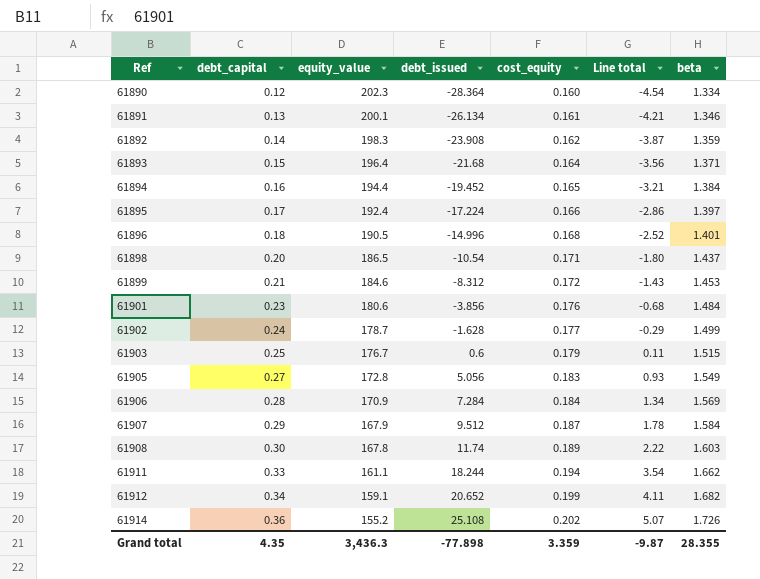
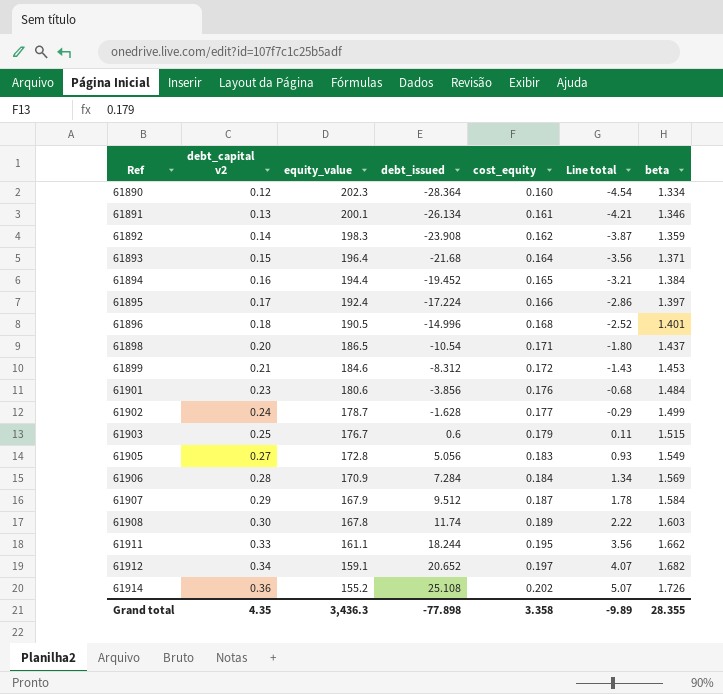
column name: debt_capital -> debt_capital v2
61911 | cost_equity: 0.194 -> 0.195
61911 | Line total: 3.54 -> 3.56
61912 | cost_equity: 0.199 -> 0.197
61912 | Line total: 4.11 -> 4.07
Grand total | cost_equity: 3.359 -> 3.358
Grand total | Line total: -9.87 -> -9.89

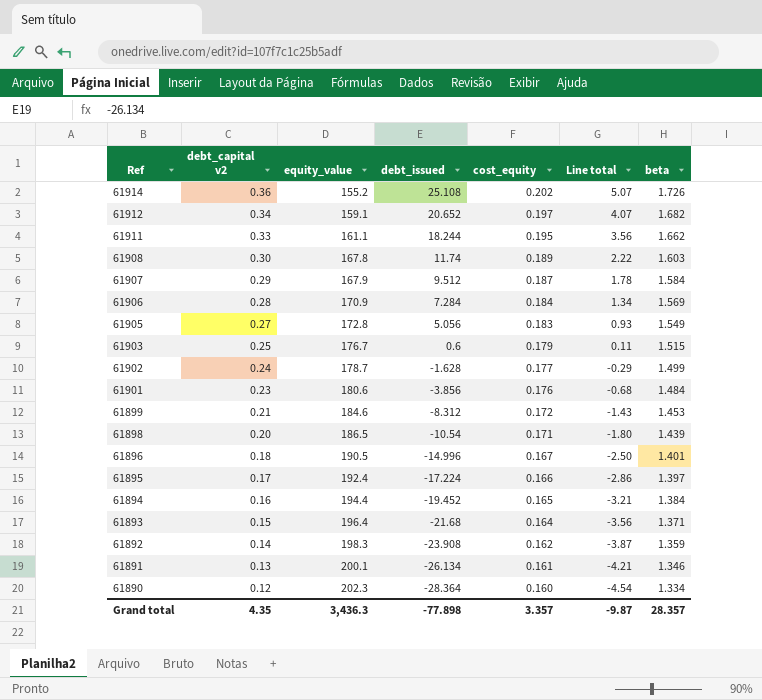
row order: Ref ascending -> Ref descending
61898 | beta: 1.437 -> 1.439
61896 | cost_equity: 0.168 -> 0.167
61896 | Line total: -2.52 -> -2.50
Grand total | cost_equity: 3.358 -> 3.357
Grand total | Line total: -9.89 -> -9.87
Grand total | beta: 28.355 -> 28.357

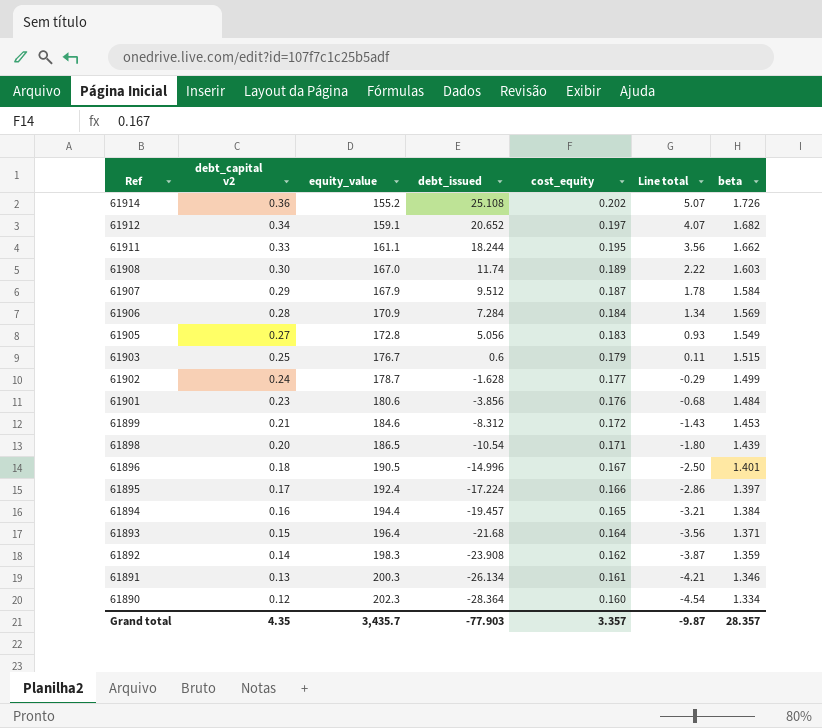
61908 | equity_value: 167.8 -> 167.0
61894 | debt_issued: -19.452 -> -19.457
61891 | equity_value: 200.1 -> 200.3
Grand total | equity_value: 3,436.3 -> 3,435.7
Grand total | debt_issued: -77.898 -> -77.903

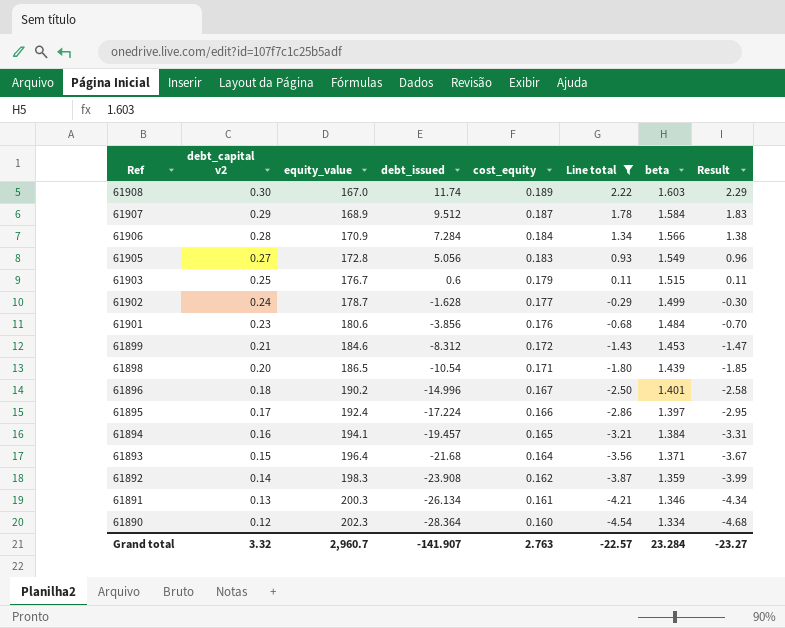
filter: none -> Line total <= 2.22
column Result | formula: none -> [Line total] * 1.03
61907 | equity_value: 167.9 -> 168.9
61906 | beta: 1.569 -> 1.566
61896 | equity_value: 190.5 -> 190.2
61894 | equity_value: 194.4 -> 194.1
Grand total | debt_capital v2: 4.35 -> 3.32
Grand total | equity_value: 3,435.7 -> 2,960.7
Grand total | debt_issued: -77.903 -> -141.907
Grand total | cost_equity: 3.357 -> 2.763
Grand total | Line total: -9.87 -> -22.57
Grand total | beta: 28.357 -> 23.284

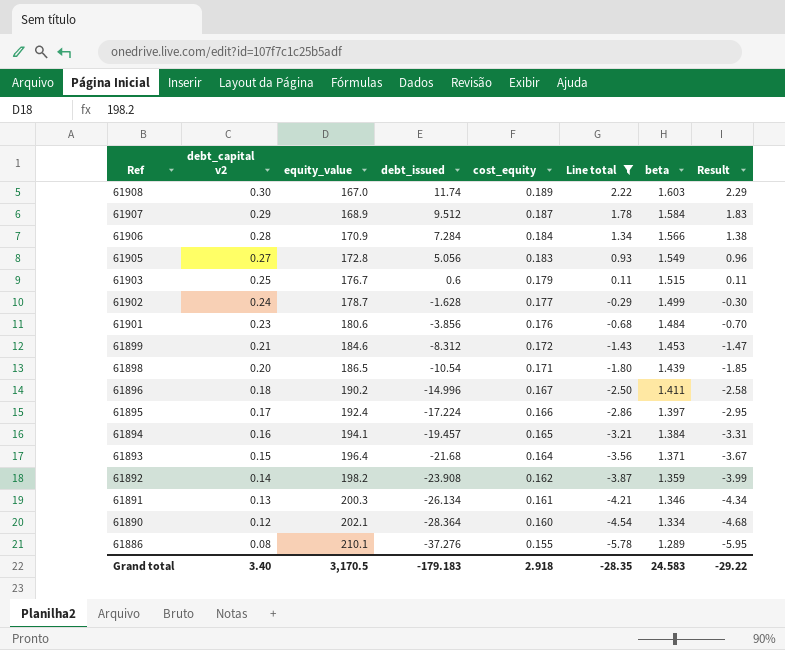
61896 | beta: 1.401 -> 1.411
61892 | equity_value: 198.3 -> 198.2
61890 | equity_value: 202.3 -> 202.1
row 61886: none -> 0.08 | 210.1 | -37.276 | 0.155 | -5.78 | 1.289 | -5.95
Grand total | debt_capital v2: 3.32 -> 3.40
Grand total | equity_value: 2,960.7 -> 3,170.5
Grand total | debt_issued: -141.907 -> -179.183
Grand total | cost_equity: 2.763 -> 2.918
Grand total | Line total: -22.57 -> -28.35
Grand total | beta: 23.284 -> 24.583
Grand total | Result: -23.27 -> -29.22

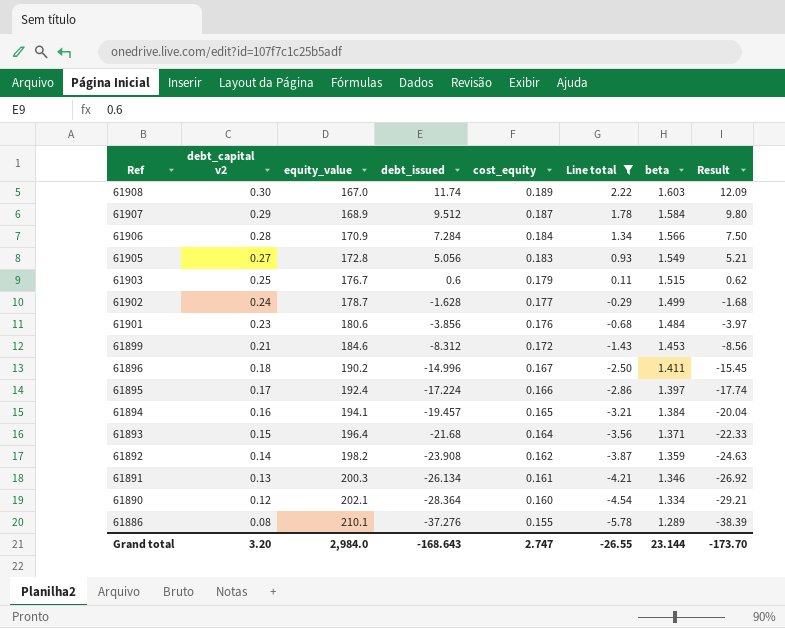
column Result | formula: [Line total] * 1.03 -> [debt_issued] * 1.03
row 61898: 0.20 | 186.5 | -10.54 | 0.171 | -1.80 | 1.439 | -1.85 -> none
Grand total | debt_capital v2: 3.40 -> 3.20
Grand total | equity_value: 3,170.5 -> 2,984.0
Grand total | debt_issued: -179.183 -> -168.643
Grand total | cost_equity: 2.918 -> 2.747
Grand total | Line total: -28.35 -> -26.55
Grand total | beta: 24.583 -> 23.144
Grand total | Result: -29.22 -> -173.70

